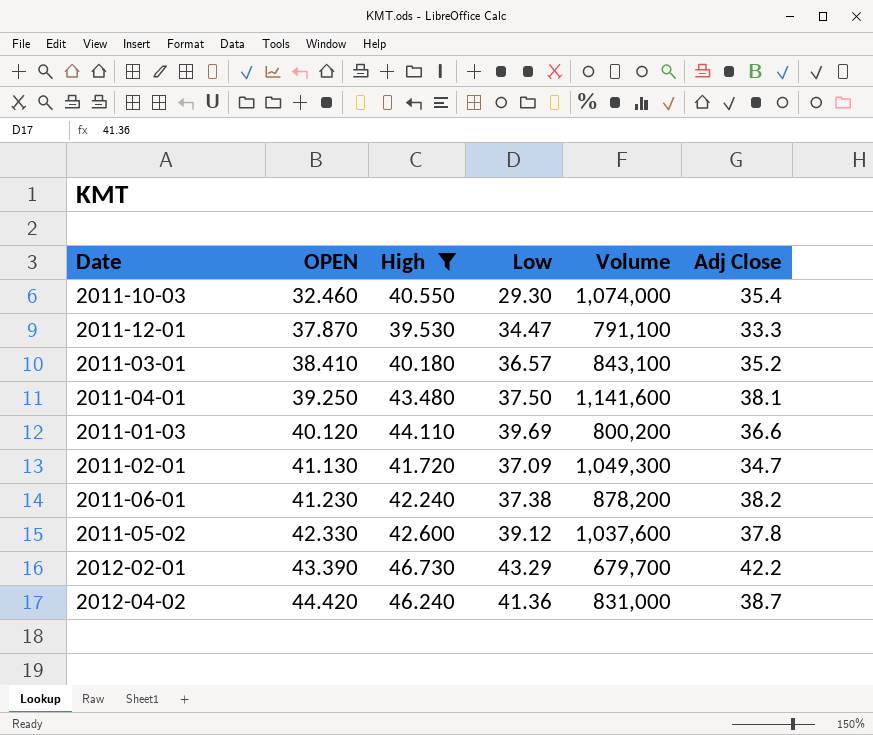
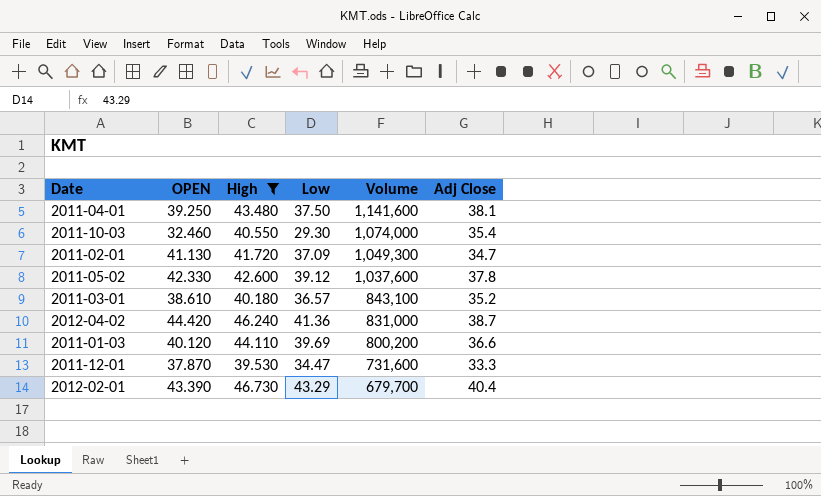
row order: OPEN ascending -> Volume descending
row 2011-06-01: 41.230 | 42.240 | 37.38 | 878,200 | 38.2 -> none
2011-03-01 | OPEN: 38.410 -> 38.610
2011-12-01 | Volume: 791,100 -> 731,600
2012-02-01 | Adj Close: 42.2 -> 40.4

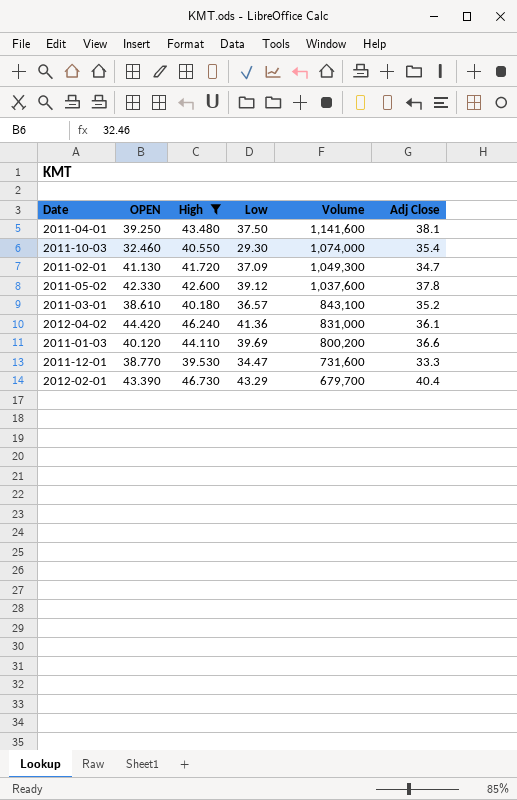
2012-04-02 | Adj Close: 38.7 -> 36.1
2011-12-01 | OPEN: 37.870 -> 38.770

